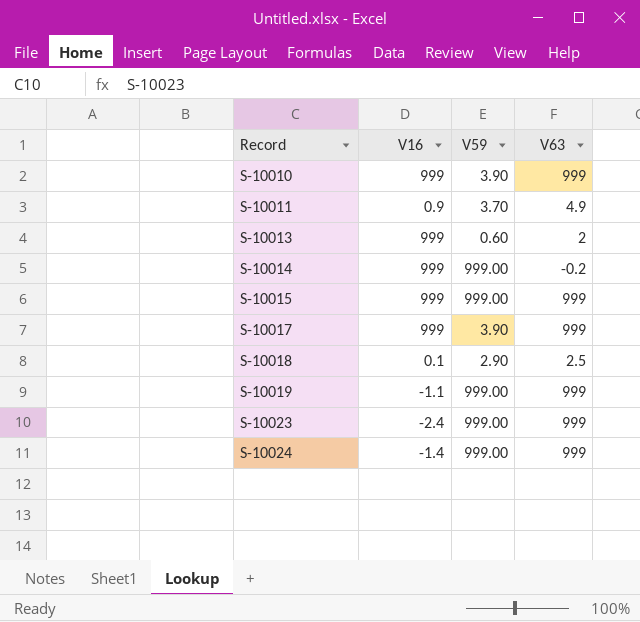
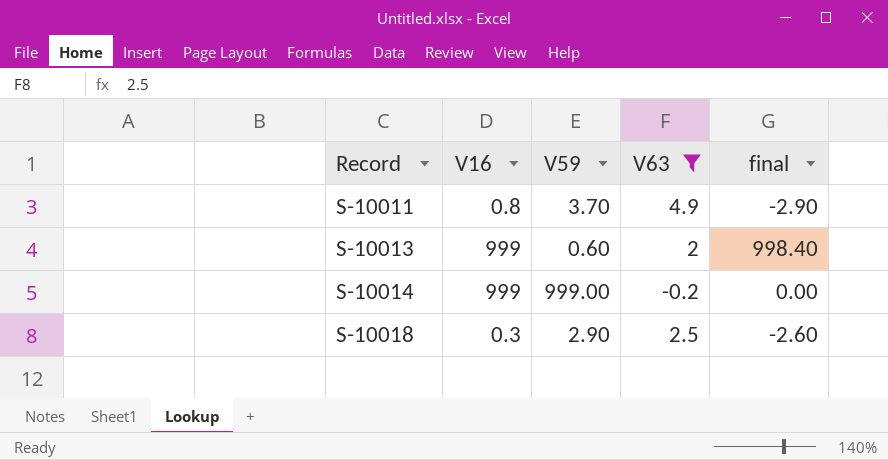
filter: none -> V63 != 999
column final | formula: none -> [V16] - [V59]
S-10011 | V16: 0.9 -> 0.8
S-10018 | V16: 0.1 -> 0.3

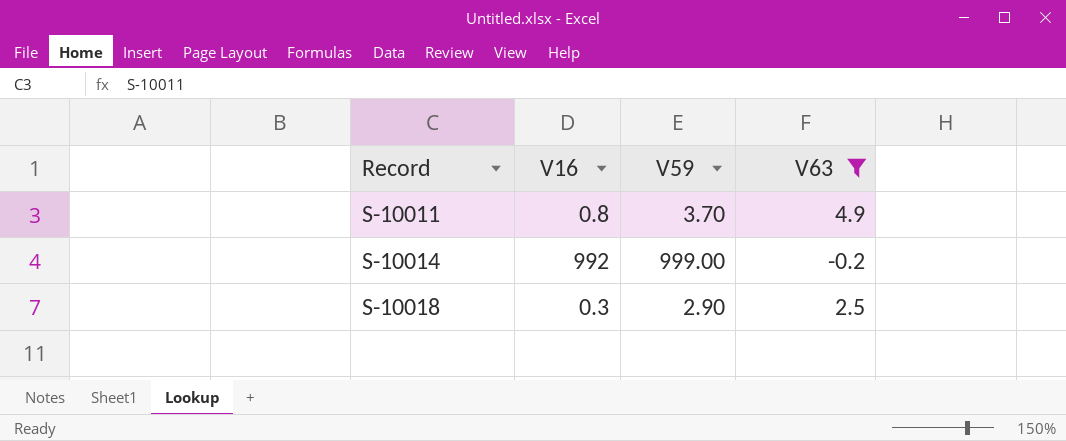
column final | formula: [V16] - [V59] -> none
row S-10013: 999 | 0.60 | 2 | 998.40 -> none
S-10014 | V16: 999 -> 992

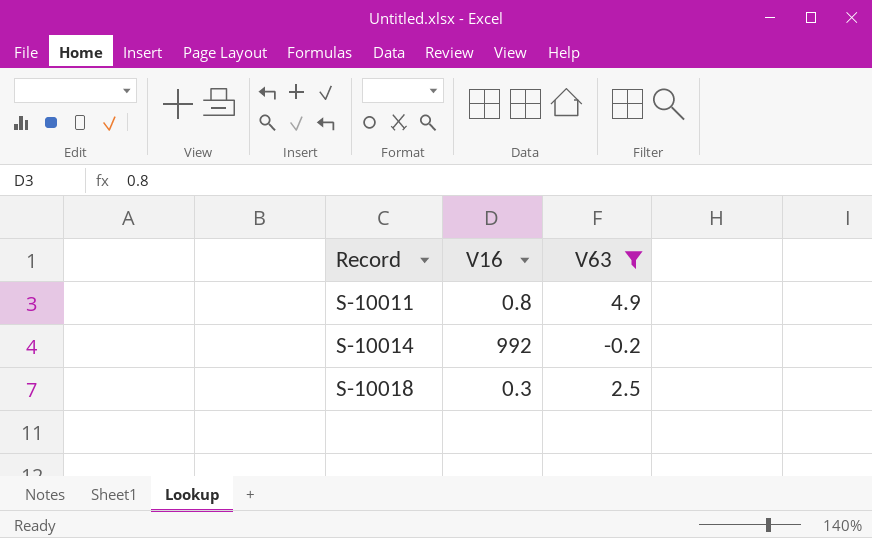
column V59 | position: 3 -> none

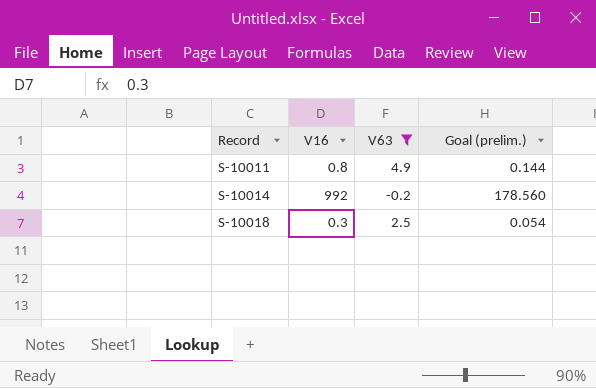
column Goal (prelim.) | formula: none -> [V16] * 0.18

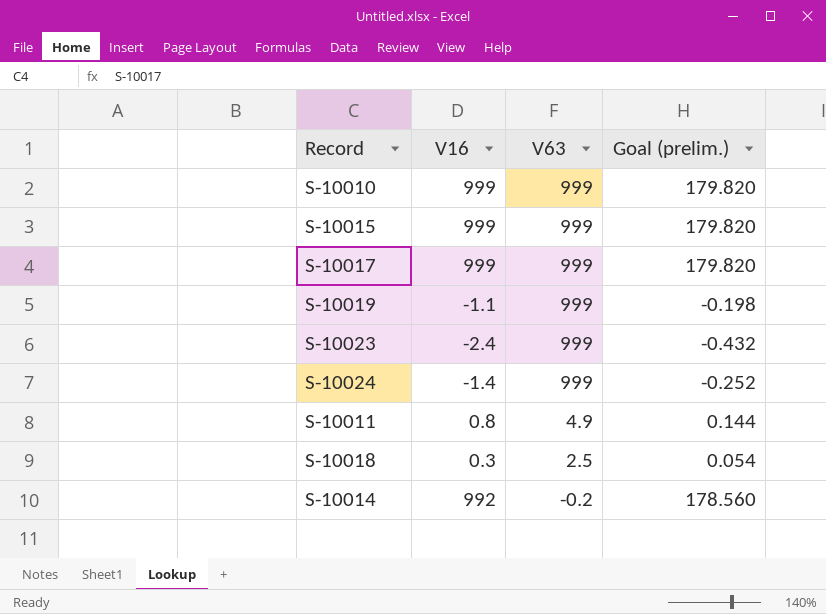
filter: V63 != 999 -> none
row order: Record ascending -> V63 descending

